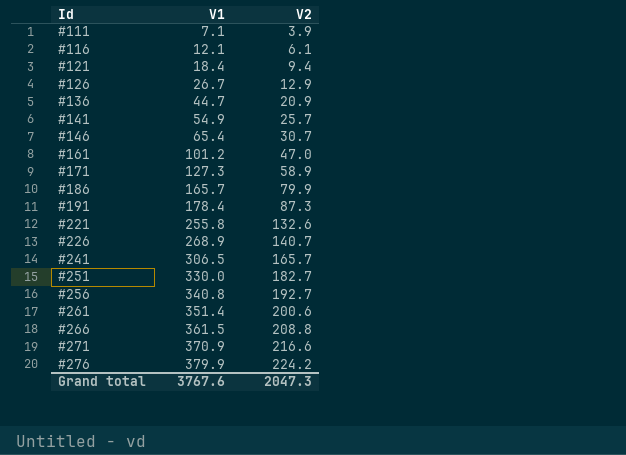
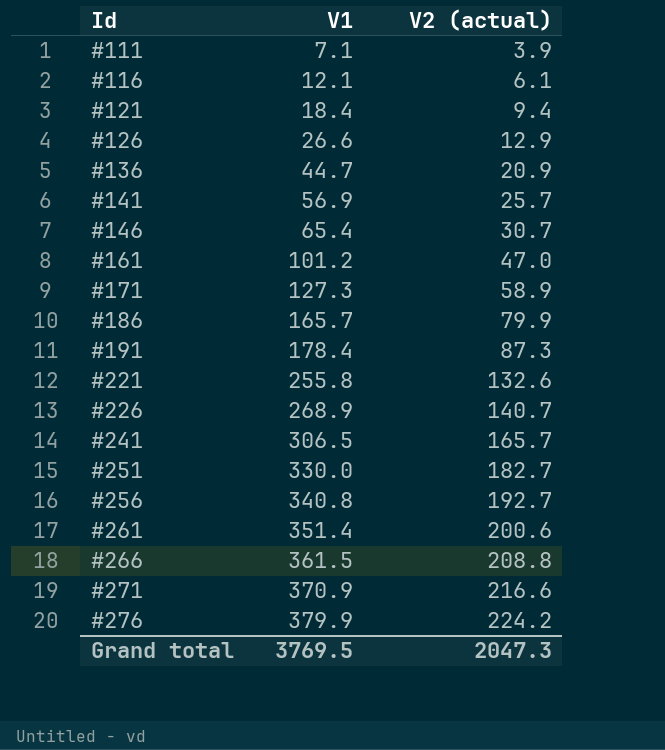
column name: V2 -> V2 (actual)
#126 | V1: 26.7 -> 26.6
#141 | V1: 54.9 -> 56.9
Grand total | V1: 3767.6 -> 3769.5

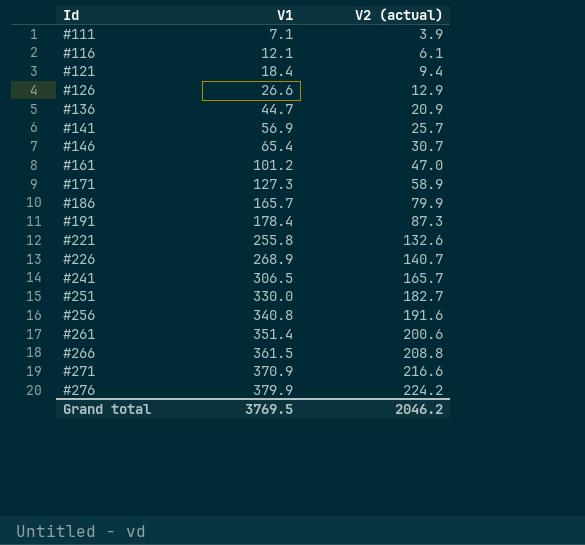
#256 | V2 (actual): 192.7 -> 191.6
Grand total | V2 (actual): 2047.3 -> 2046.2

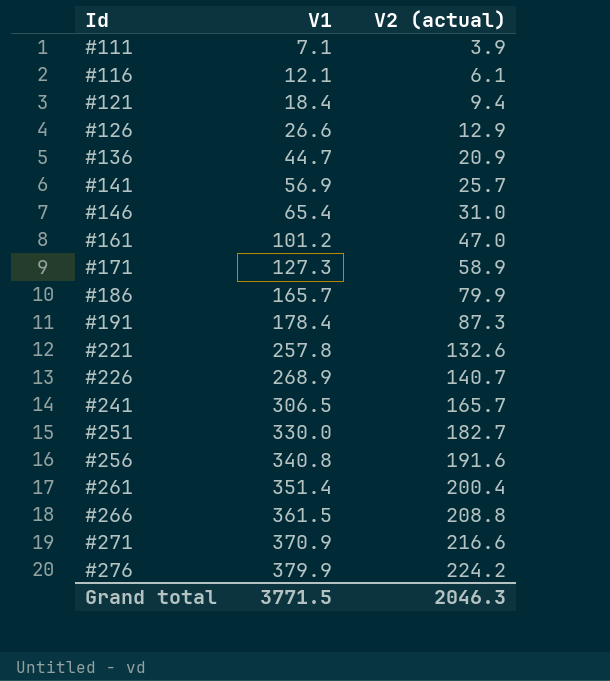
#146 | V2 (actual): 30.7 -> 31.0
#221 | V1: 255.8 -> 257.8
#261 | V2 (actual): 200.6 -> 200.4
Grand total | V1: 3769.5 -> 3771.5
Grand total | V2 (actual): 2046.2 -> 2046.3

